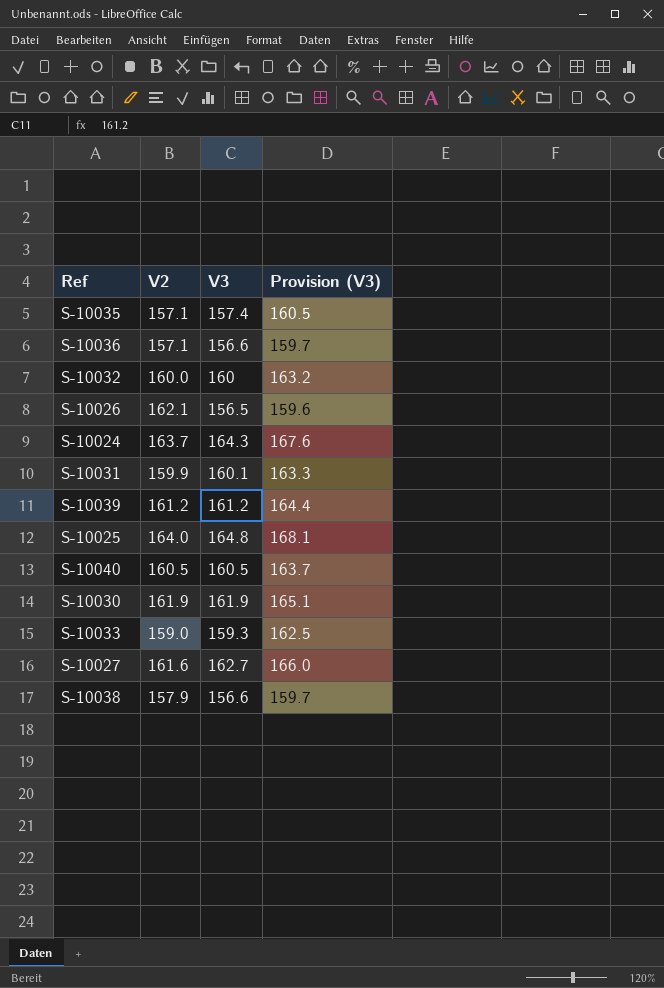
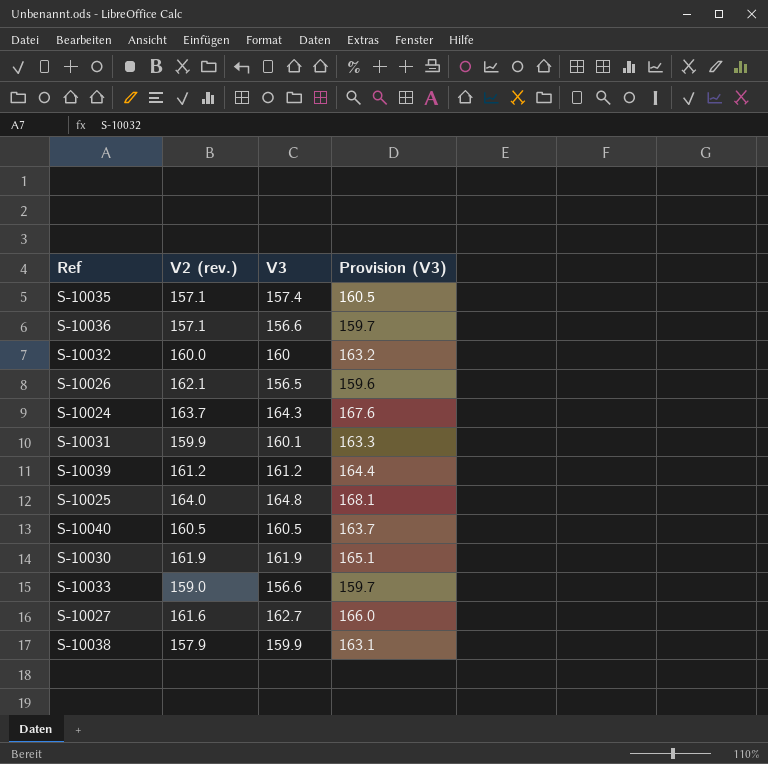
column name: V2 -> V2 (rev.)
S-10033 | V3: 159.3 -> 156.6
S-10033 | Provision (V3): 162.5 -> 159.7
S-10038 | V3: 156.6 -> 159.9
S-10038 | Provision (V3): 159.7 -> 163.1

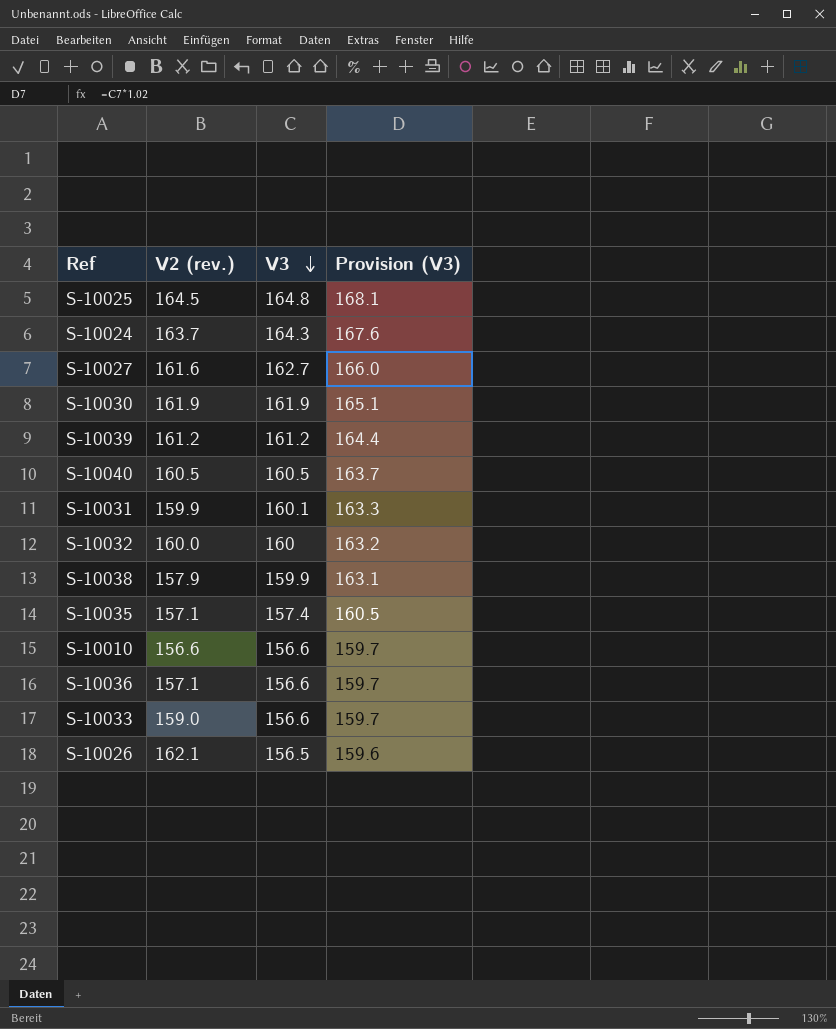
row order: none -> V3 descending
S-10025 | V2 (rev.): 164.0 -> 164.5
row S-10010: none -> 156.6 | 156.6 | 159.7

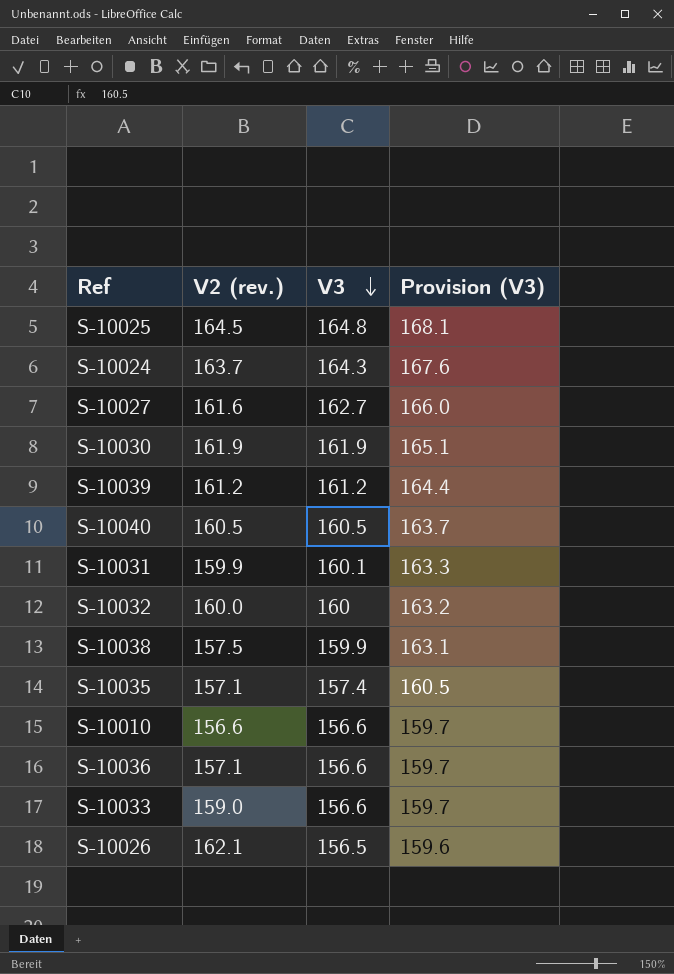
S-10038 | V2 (rev.): 157.9 -> 157.5

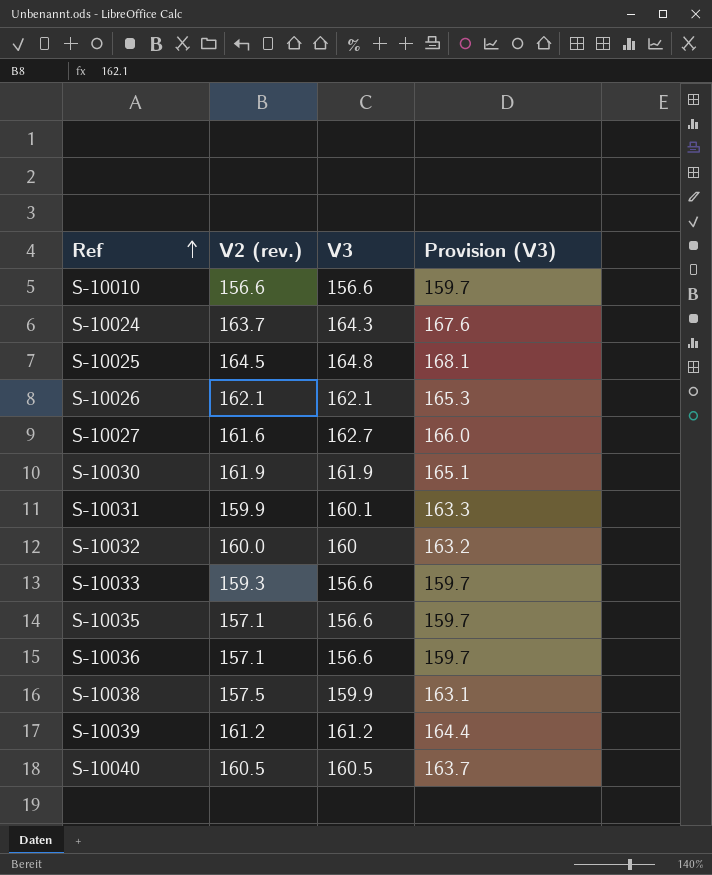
row order: V3 descending -> Ref ascending
S-10026 | V3: 156.5 -> 162.1
S-10026 | Provision (V3): 159.6 -> 165.3
S-10033 | V2 (rev.): 159.0 -> 159.3
S-10035 | V3: 157.4 -> 156.6
S-10035 | Provision (V3): 160.5 -> 159.7

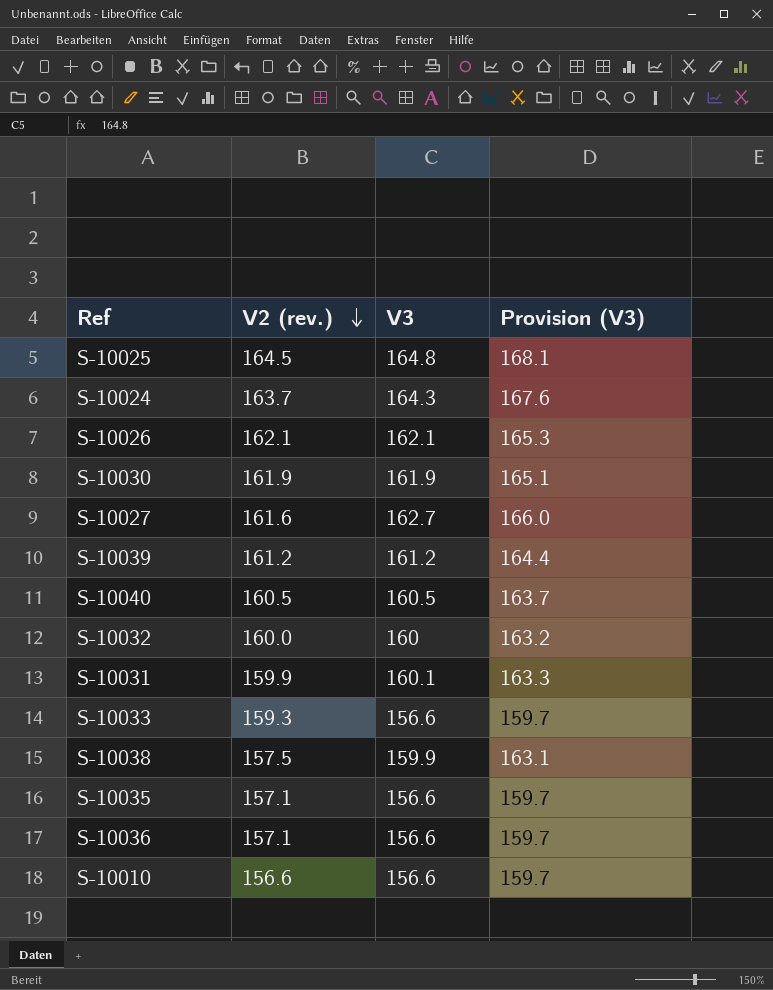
row order: Ref ascending -> V2 (rev.) descending

